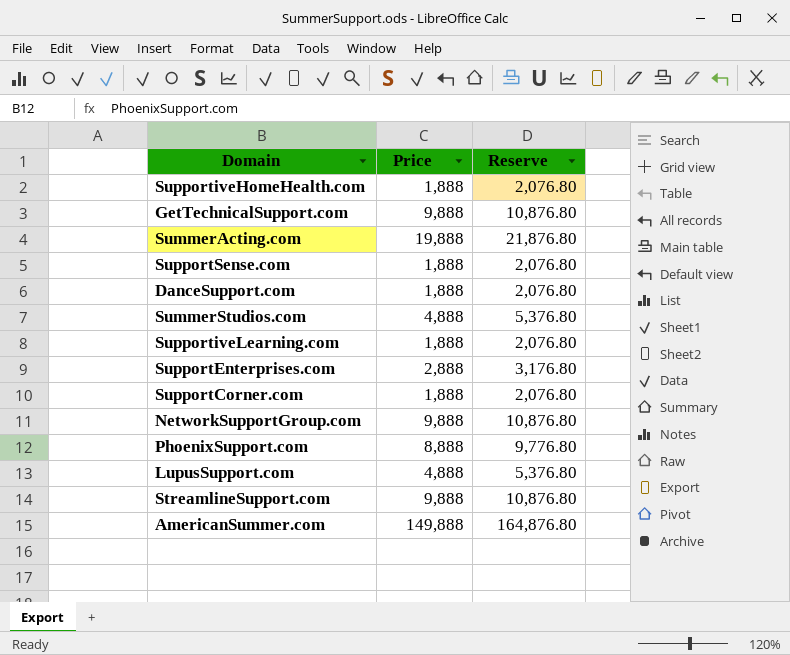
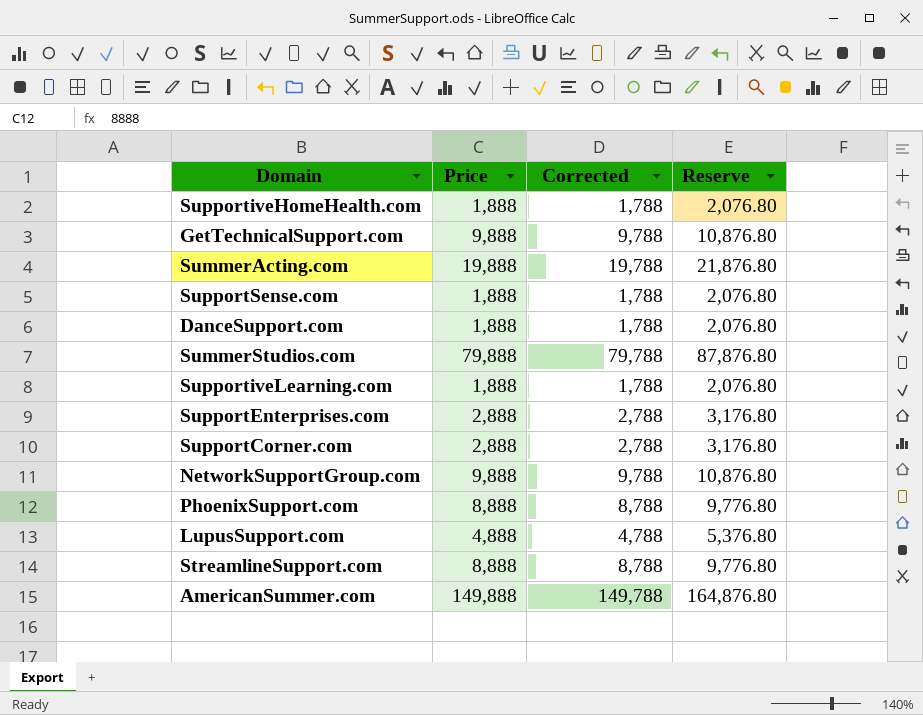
column Corrected | formula: none -> [Price] - 100
SummerStudios.com | Price: 4,888 -> 79,888
SummerStudios.com | Reserve: 5,376.80 -> 87,876.80
SupportCorner.com | Price: 1,888 -> 2,888
SupportCorner.com | Reserve: 2,076.80 -> 3,176.80
StreamlineSupport.com | Price: 9,888 -> 8,888
StreamlineSupport.com | Reserve: 10,876.80 -> 9,776.80

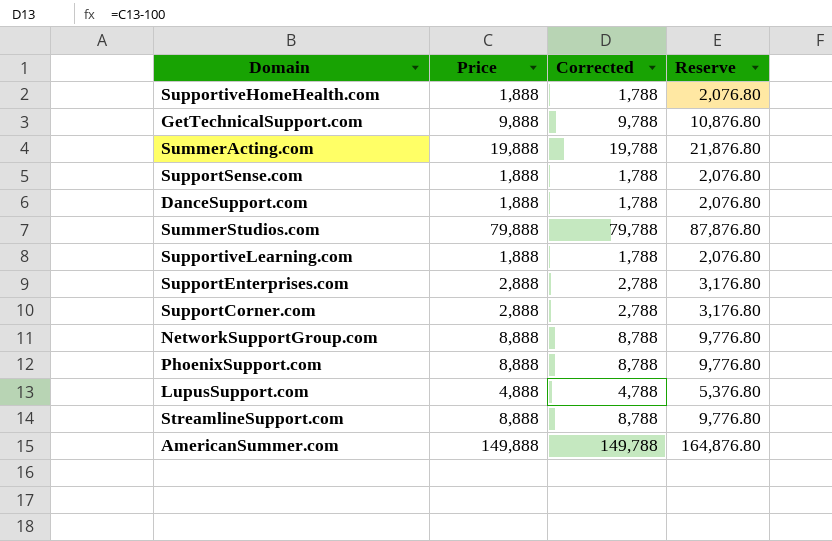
NetworkSupportGroup.com | Price: 9,888 -> 8,888
NetworkSupportGroup.com | Corrected: 9,788 -> 8,788
NetworkSupportGroup.com | Reserve: 10,876.80 -> 9,776.80

